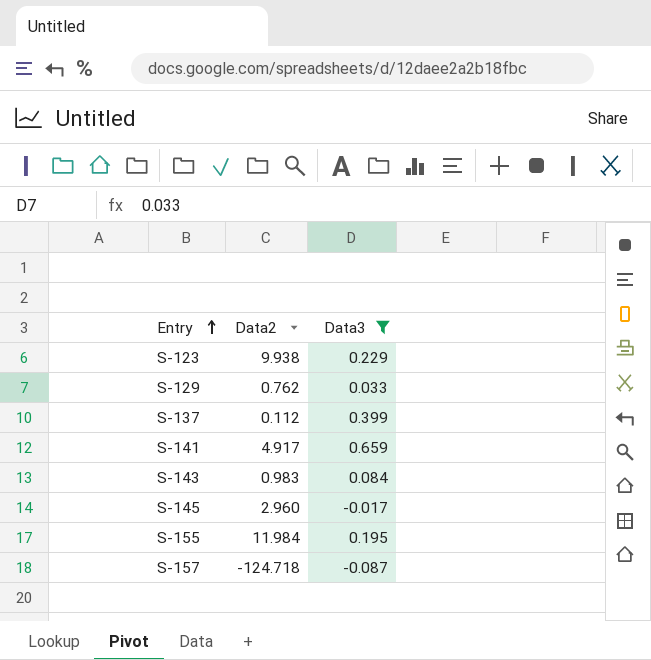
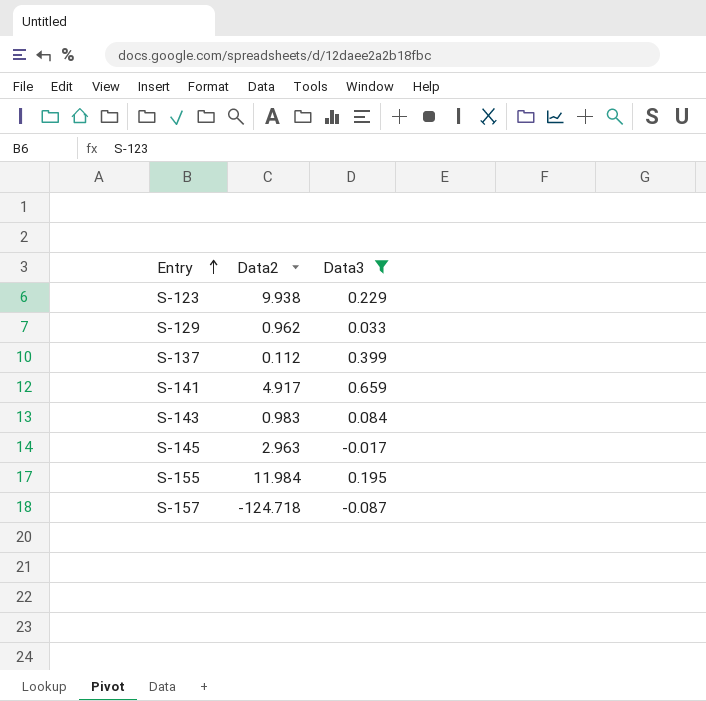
S-129 | Data2: 0.762 -> 0.962
S-145 | Data2: 2.960 -> 2.963

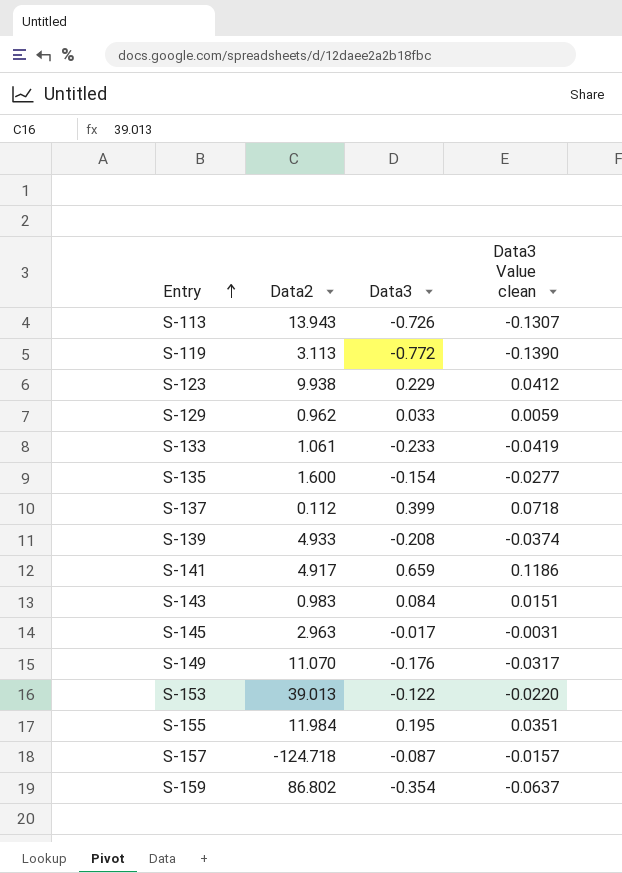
filter: Data3 >= -0.087 -> none
column Data3 Value clean | formula: none -> [Data3] * 0.18

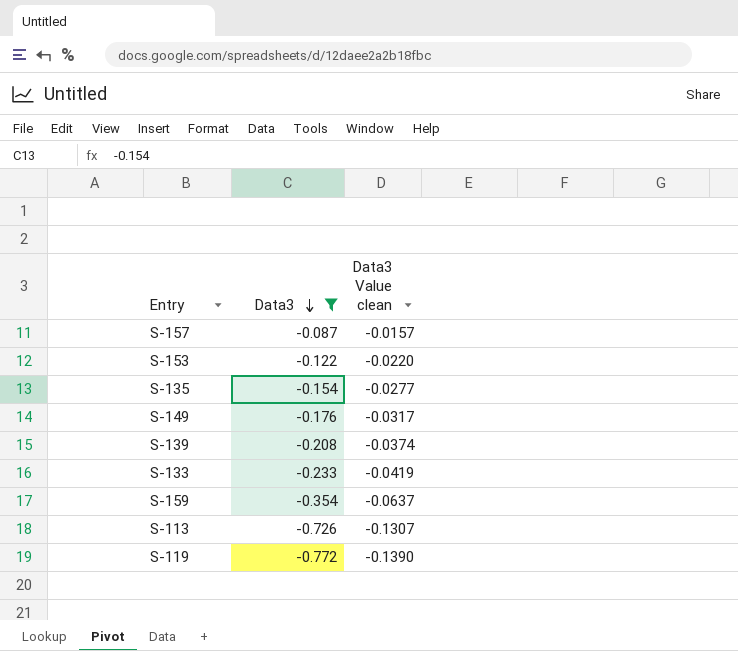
filter: none -> Data3 <= -0.087
row order: Entry ascending -> Data3 descending
column Data2 | position: 2 -> none

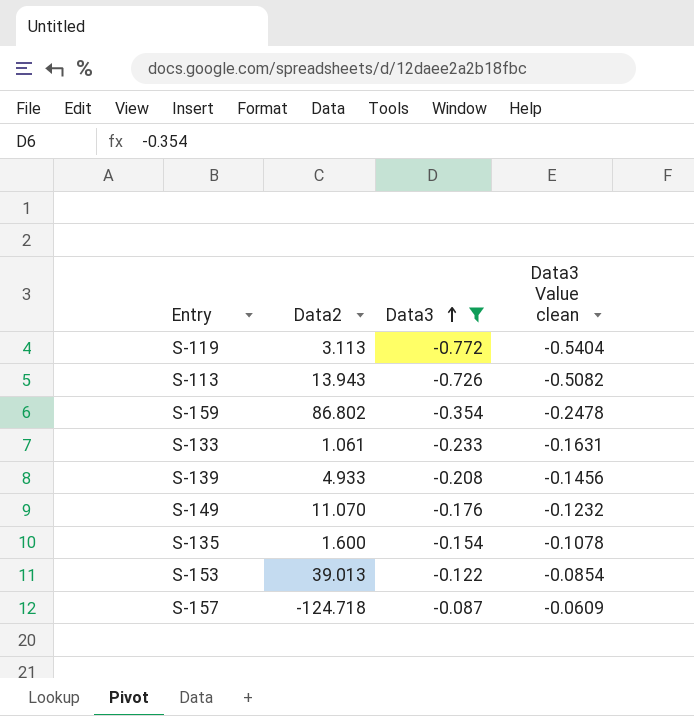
row order: Data3 descending -> Data3 ascending
column Data2 | position: none -> 2
column Data3 Value clean | formula: [Data3] * 0.18 -> [Data3] * 0.7

